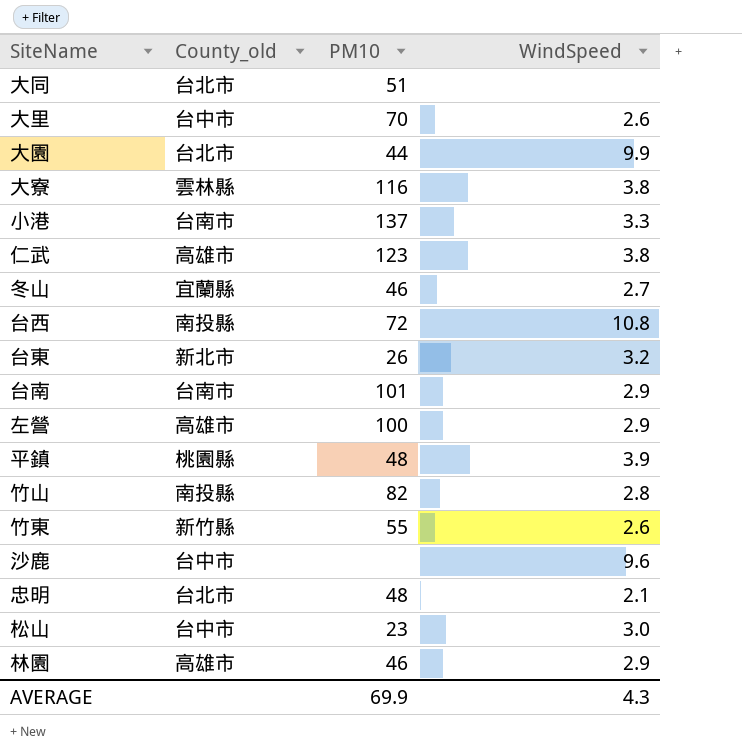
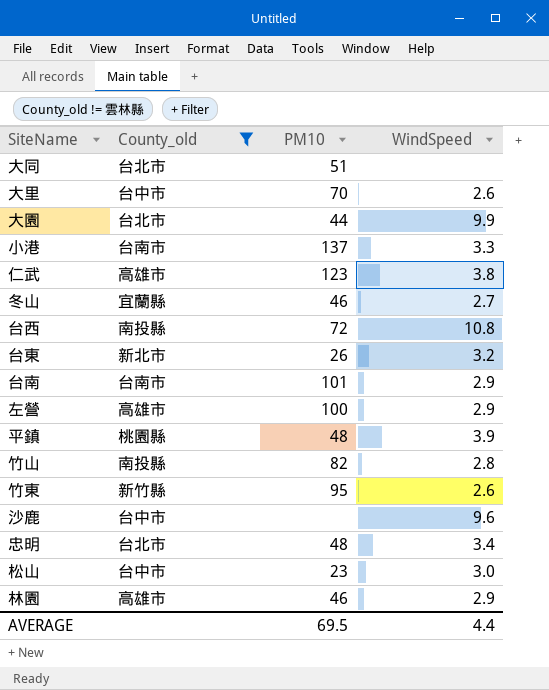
filter: none -> County_old != 雲林縣
竹東 | PM10: 55 -> 95
忠明 | WindSpeed: 2.1 -> 3.4
AVERAGE | PM10: 69.9 -> 69.5
AVERAGE | WindSpeed: 4.3 -> 4.4

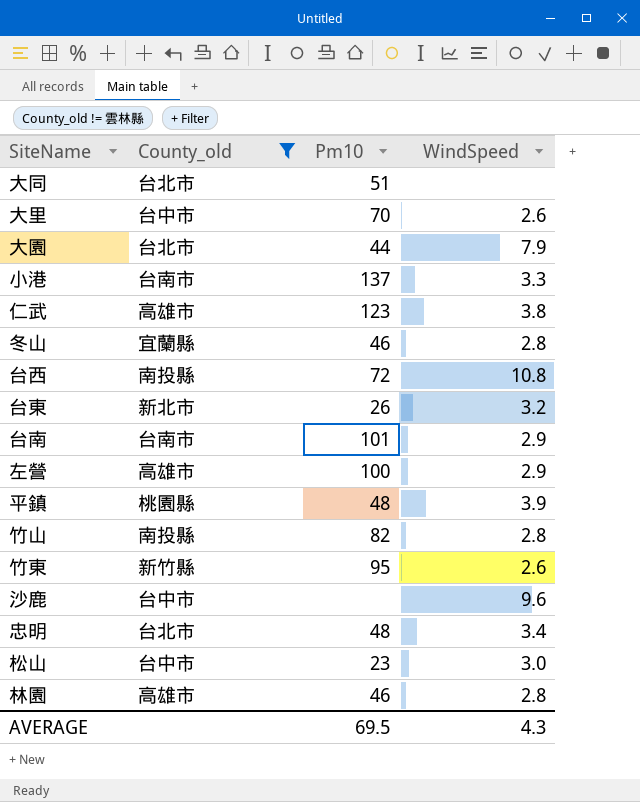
column name: PM10 -> Pm10
大園 | WindSpeed: 9.9 -> 7.9
冬山 | WindSpeed: 2.7 -> 2.8
林園 | WindSpeed: 2.9 -> 2.8
AVERAGE | WindSpeed: 4.4 -> 4.3

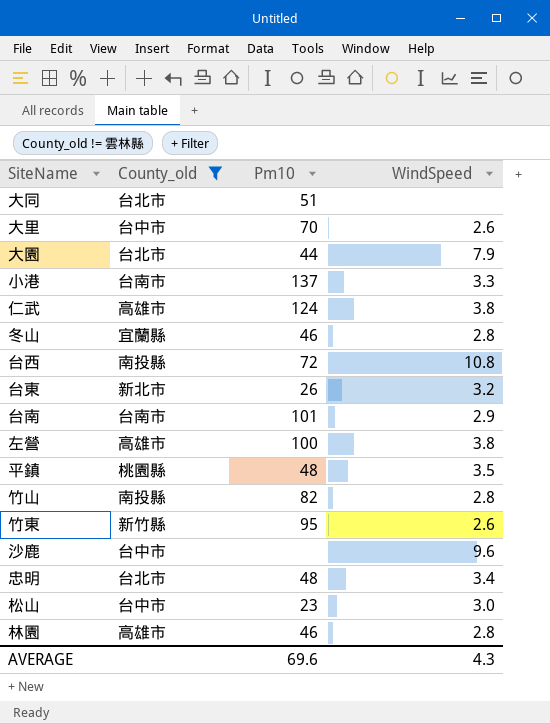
仁武 | Pm10: 123 -> 124
左營 | WindSpeed: 2.9 -> 3.8
平鎮 | WindSpeed: 3.9 -> 3.5
AVERAGE | Pm10: 69.5 -> 69.6

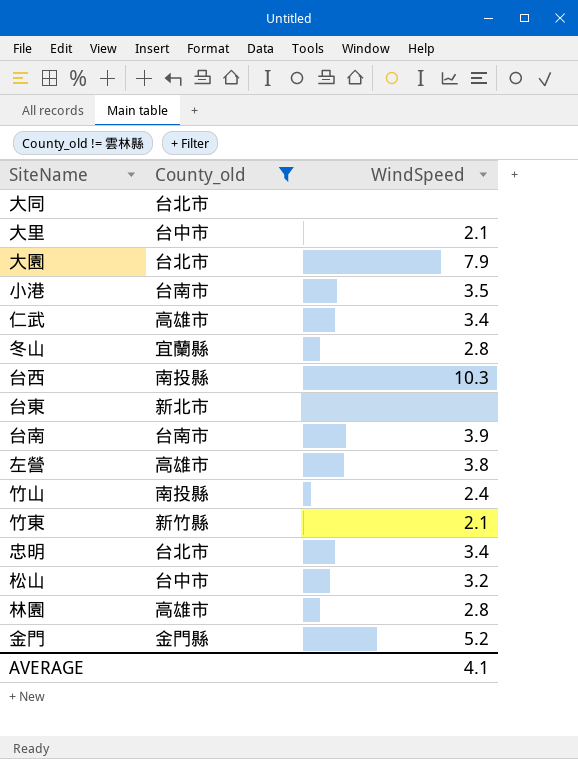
column Pm10 | position: 3 -> none
row 平鎮: 桃園縣 | 48 | 3.5 -> none
row 沙鹿: 台中市 | none | 9.6 -> none
大里 | WindSpeed: 2.6 -> 2.1
小港 | WindSpeed: 3.3 -> 3.5
仁武 | WindSpeed: 3.8 -> 3.4
台西 | WindSpeed: 10.8 -> 10.3
台東 | WindSpeed: 3.2 -> none
台南 | WindSpeed: 2.9 -> 3.9
竹山 | WindSpeed: 2.8 -> 2.4
竹東 | WindSpeed: 2.6 -> 2.1
松山 | WindSpeed: 3.0 -> 3.2
row 金門: none -> 金門縣 | 5.2
AVERAGE | WindSpeed: 4.3 -> 4.1

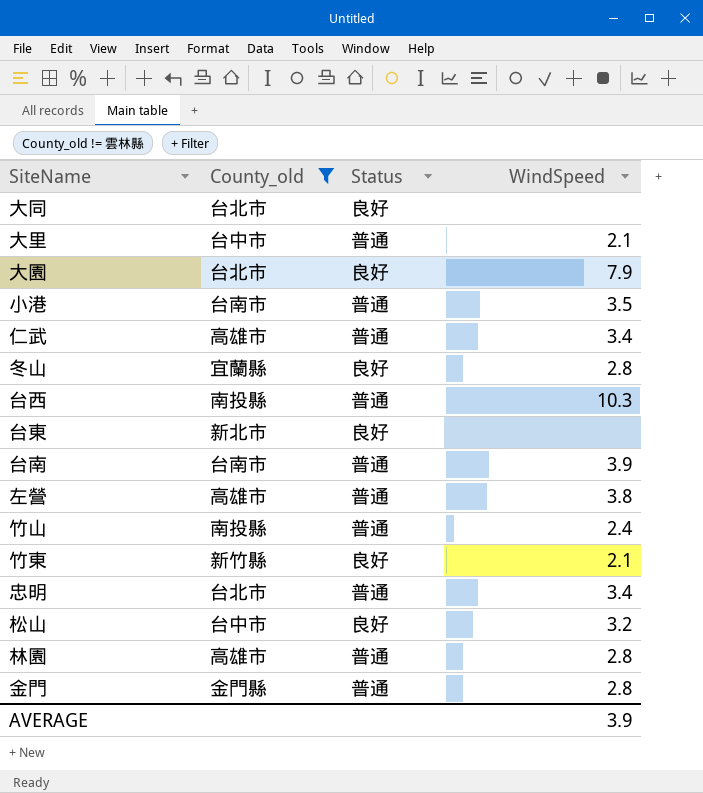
column Status | position: none -> 3
金門 | WindSpeed: 5.2 -> 2.8
AVERAGE | WindSpeed: 4.1 -> 3.9

